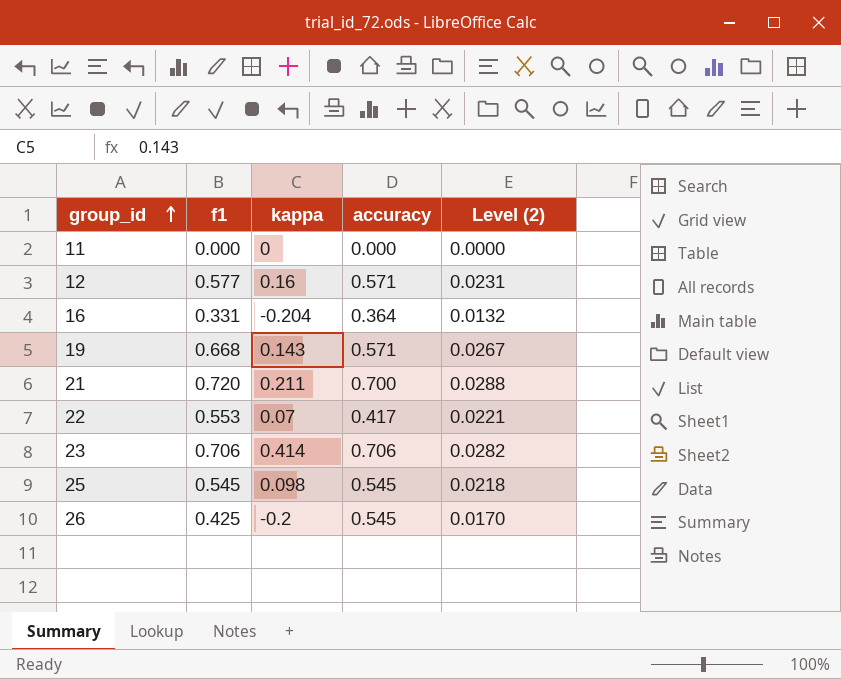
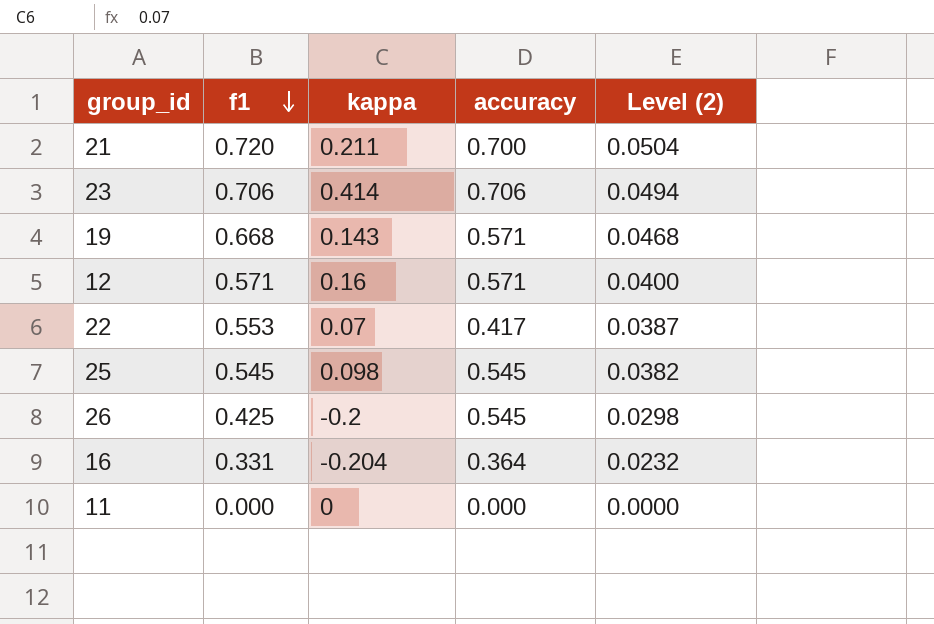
row order: group_id ascending -> f1 descending
column Level (2) | formula: [f1] * 0.04 -> [f1] * 0.07
12 | f1: 0.577 -> 0.571

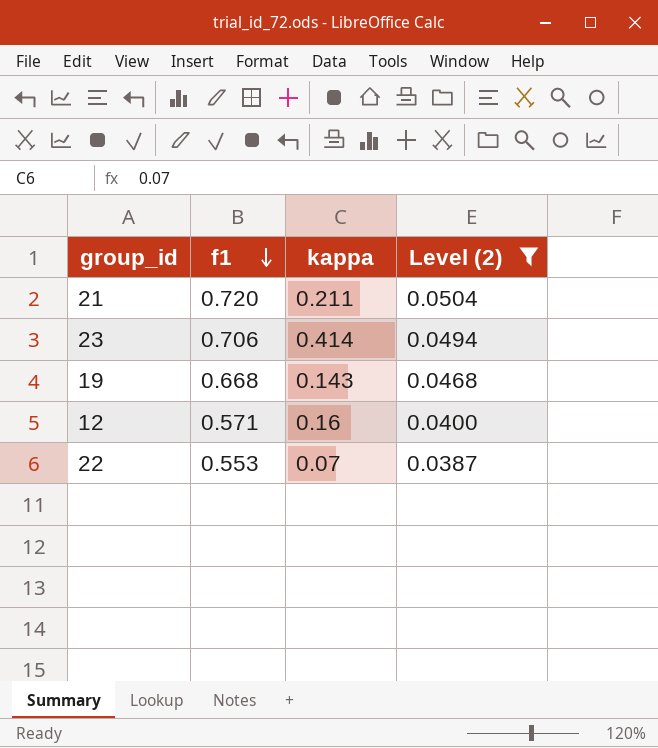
filter: none -> Level (2) >= 0.0387
column accuracy | position: 4 -> none

